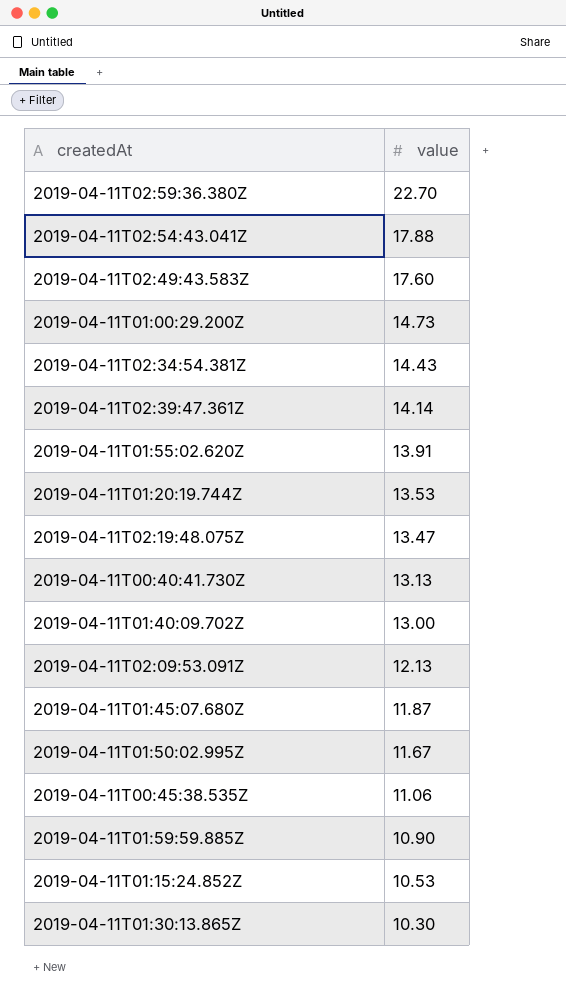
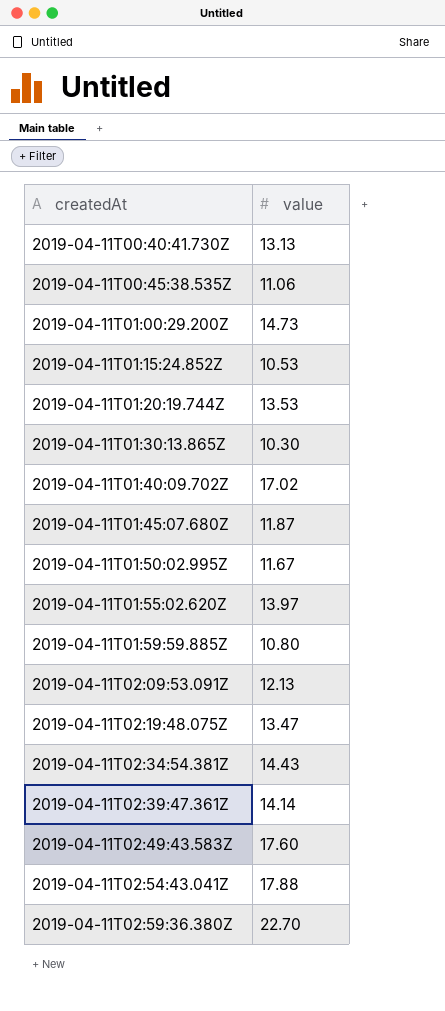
row order: value descending -> createdAt ascending
2019-04-11T01:40:09.702Z | value: 13.00 -> 17.02
2019-04-11T01:55:02.620Z | value: 13.91 -> 13.97
2019-04-11T01:59:59.885Z | value: 10.90 -> 10.80

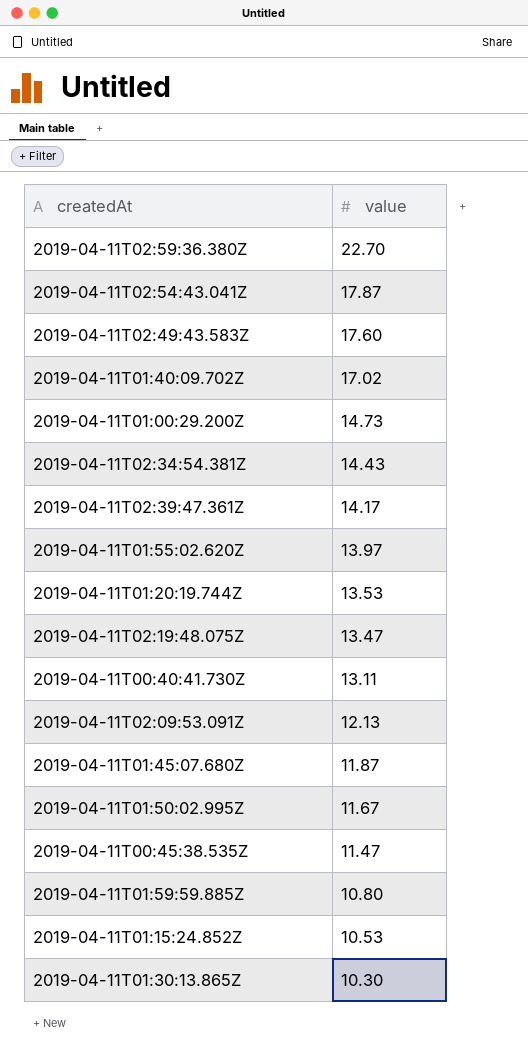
row order: createdAt ascending -> value descending
2019-04-11T02:54:43.041Z | value: 17.88 -> 17.87
2019-04-11T02:39:47.361Z | value: 14.14 -> 14.17
2019-04-11T00:40:41.730Z | value: 13.13 -> 13.11
2019-04-11T00:45:38.535Z | value: 11.06 -> 11.47

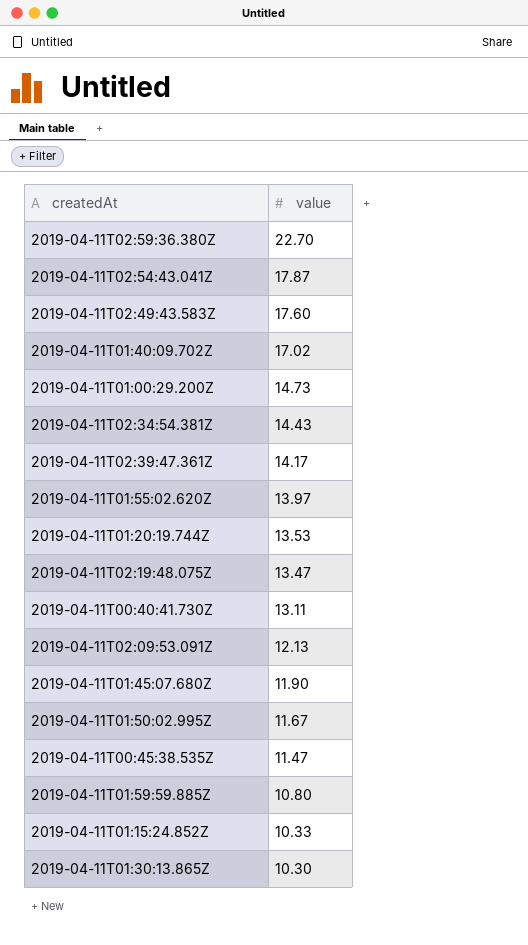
2019-04-11T01:45:07.680Z | value: 11.87 -> 11.90
2019-04-11T01:15:24.852Z | value: 10.53 -> 10.33

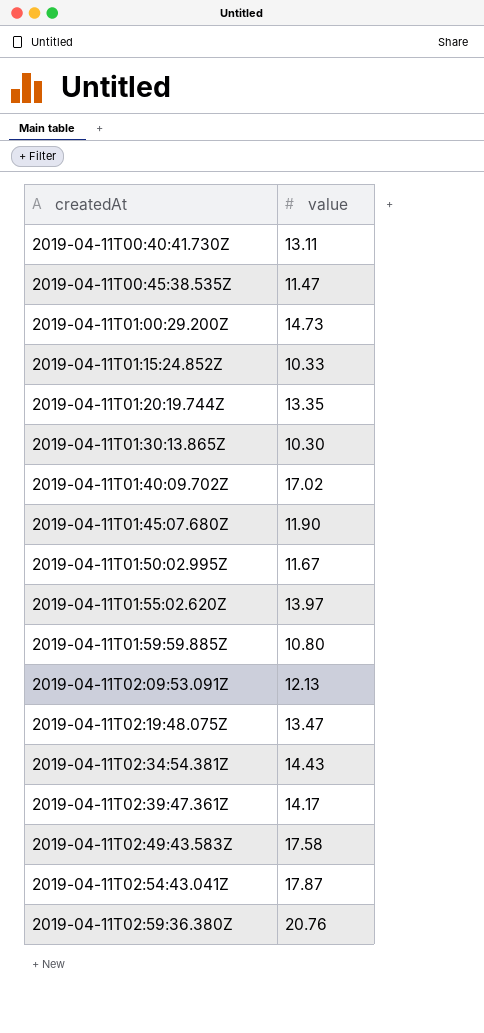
row order: value descending -> createdAt ascending
2019-04-11T01:20:19.744Z | value: 13.53 -> 13.35
2019-04-11T02:49:43.583Z | value: 17.60 -> 17.58
2019-04-11T02:59:36.380Z | value: 22.70 -> 20.76

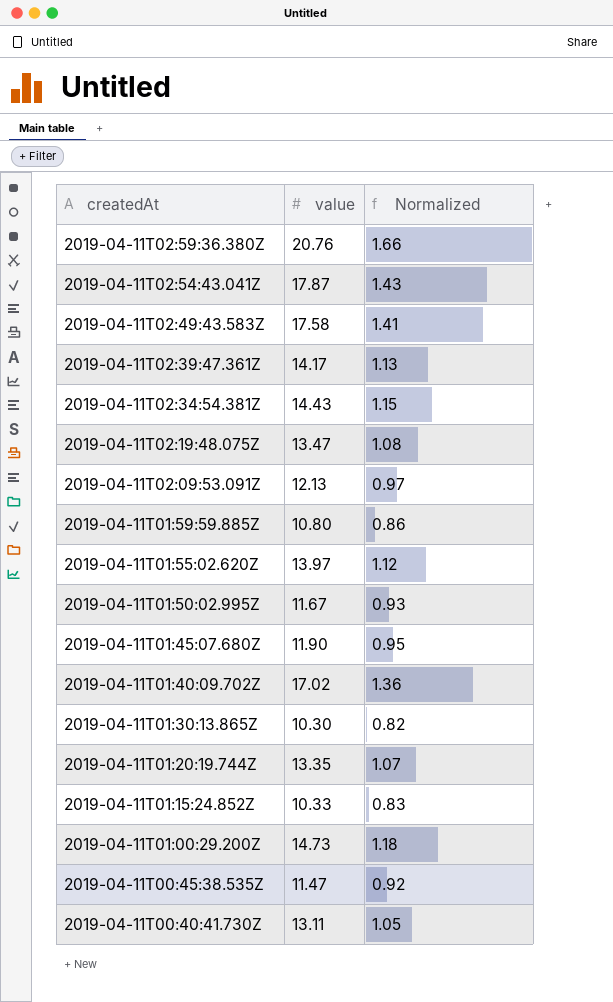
row order: createdAt ascending -> createdAt descending
column Normalized | formula: none -> [value] * 0.08

